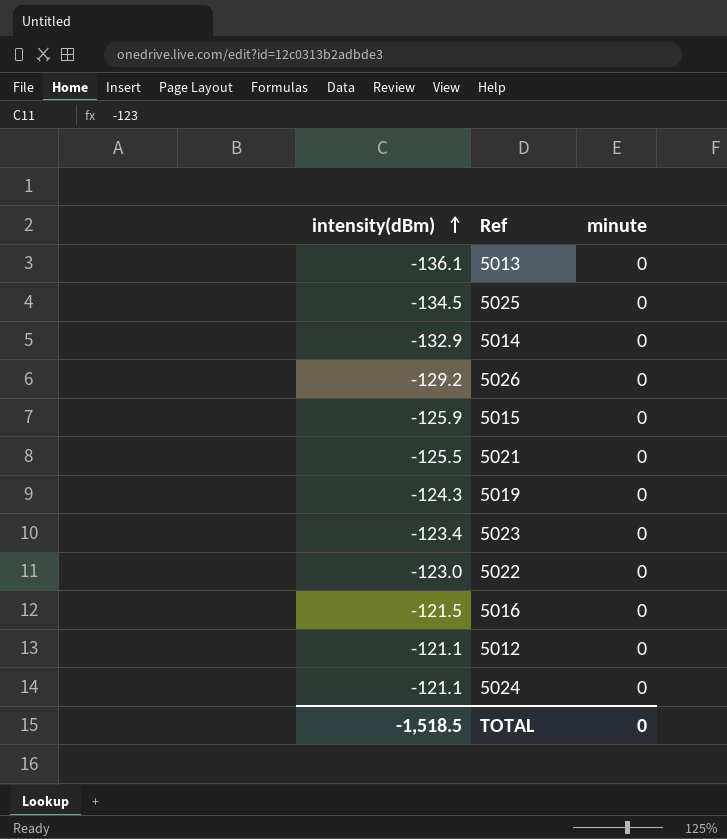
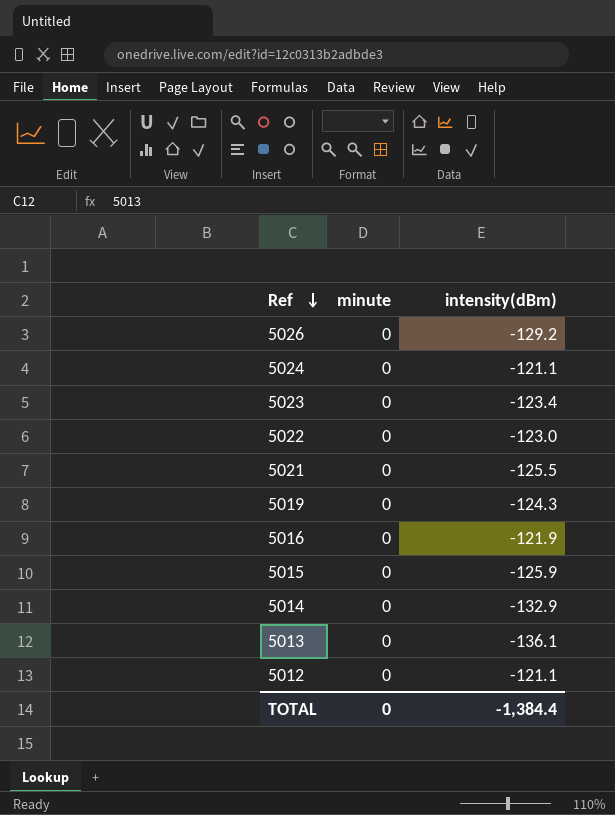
row order: intensity(dBm) ascending -> Ref descending
column intensity(dBm) | position: 1 -> 3
row 5025: -134.5 | 0 -> none
5016 | intensity(dBm): -121.5 -> -121.9
TOTAL | intensity(dBm): -1,518.5 -> -1,384.4

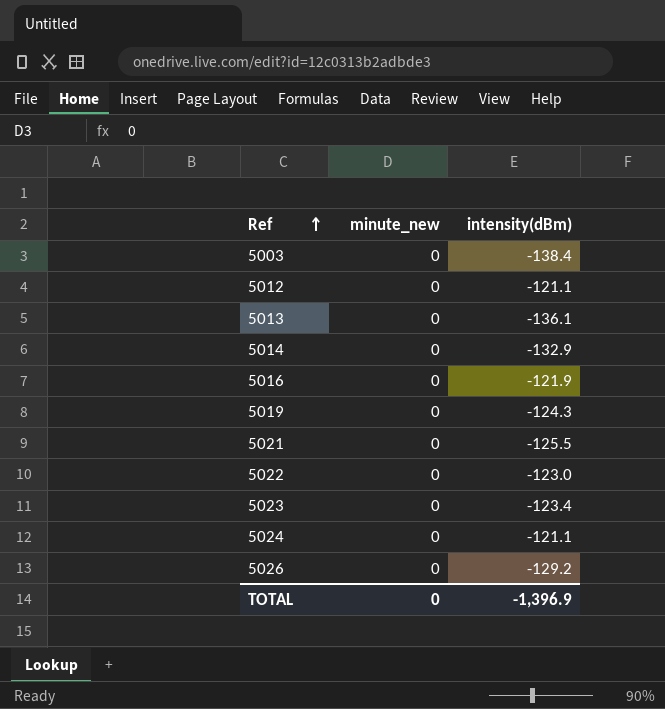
row order: Ref descending -> Ref ascending
column name: minute -> minute_new
row 5015: 0 | -125.9 -> none
row 5003: none -> 0 | -138.4
TOTAL | intensity(dBm): -1,384.4 -> -1,396.9

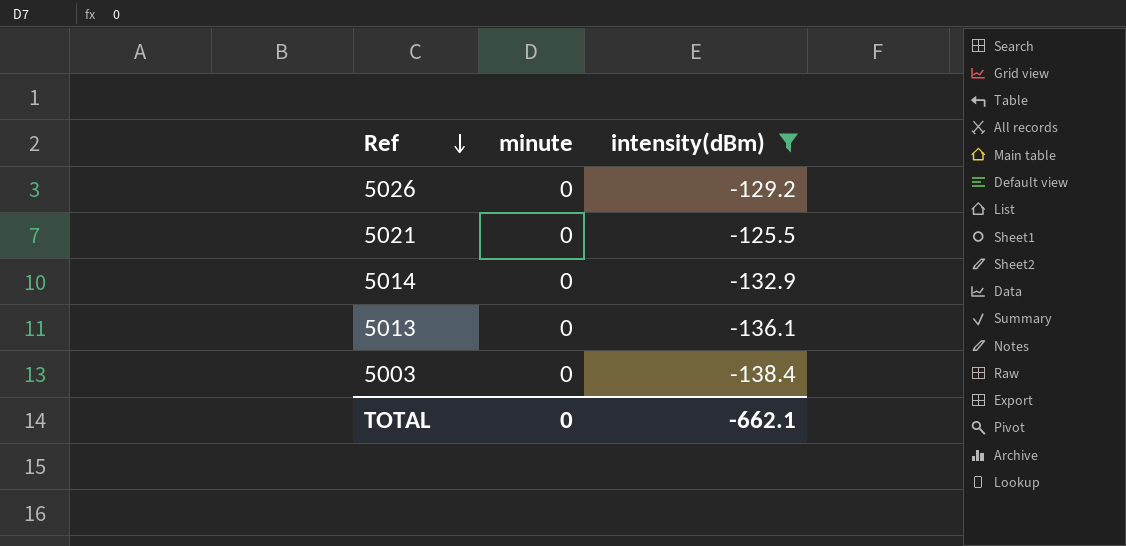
filter: none -> intensity(dBm) <= -125.5
row order: Ref ascending -> Ref descending
column name: minute_new -> minute
TOTAL | intensity(dBm): -1,396.9 -> -662.1

